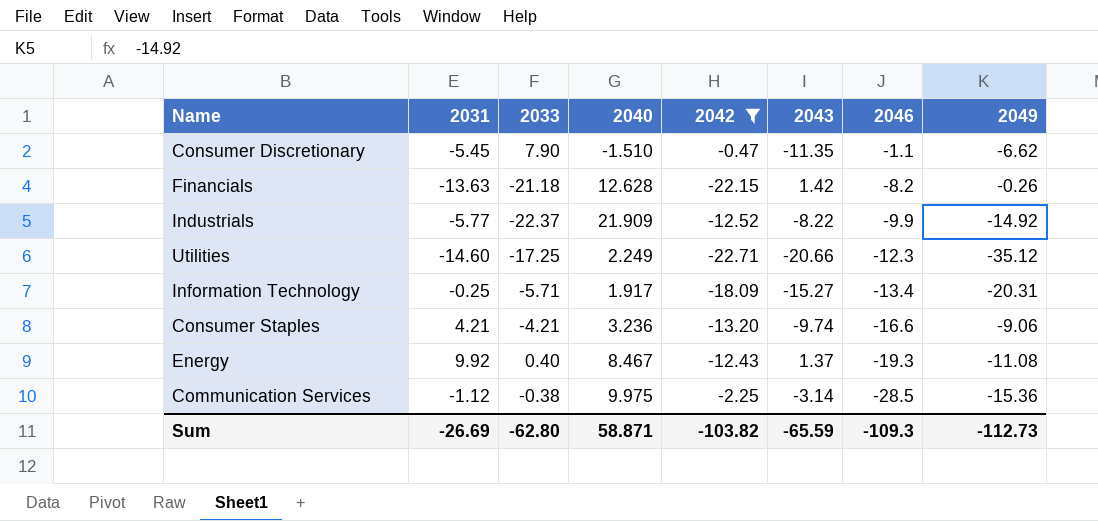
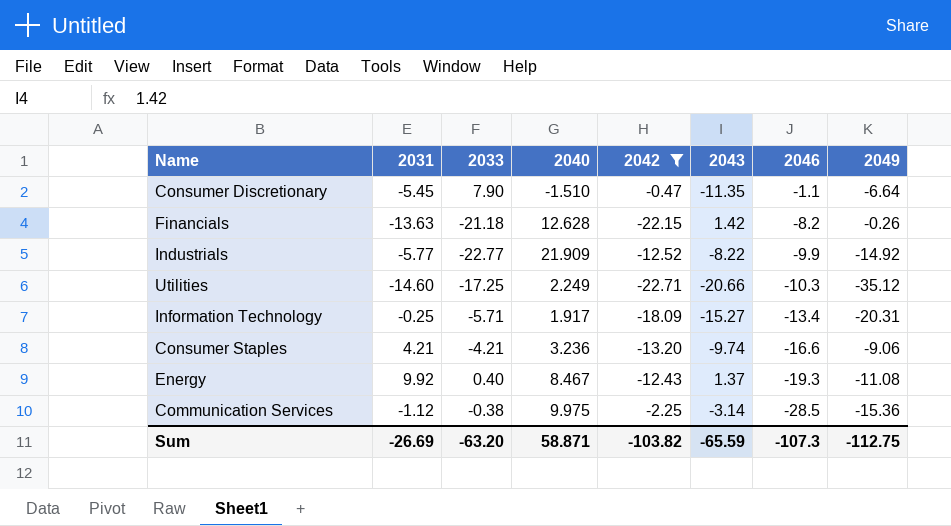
Consumer Discretionary | 2049: -6.62 -> -6.64
Industrials | 2033: -22.37 -> -22.77
Utilities | 2046: -12.3 -> -10.3
Sum | 2033: -62.80 -> -63.20
Sum | 2046: -109.3 -> -107.3
Sum | 2049: -112.73 -> -112.75

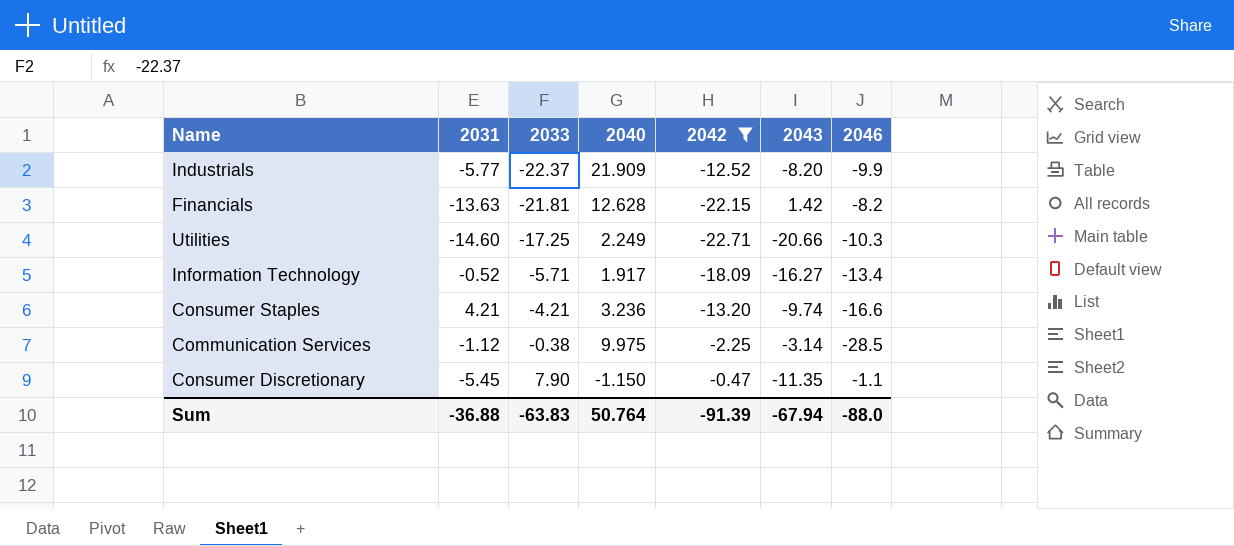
row order: 2046 descending -> 2033 ascending
column 2049 | position: 8 -> none
row Energy: 9.92 | 0.40 | 8.467 | -12.43 | 1.37 | -19.3 | -11.08 -> none
Industrials | 2033: -22.77 -> -22.37
Industrials | 2043: -8.22 -> -8.20
Financials | 2033: -21.18 -> -21.81
Information Technology | 2031: -0.25 -> -0.52
Information Technology | 2043: -15.27 -> -16.27
Consumer Discretionary | 2040: -1.510 -> -1.150
Sum | 2031: -26.69 -> -36.88
Sum | 2033: -63.20 -> -63.83
Sum | 2040: 58.871 -> 50.764
Sum | 2042: -103.82 -> -91.39
Sum | 2043: -65.59 -> -67.94
Sum | 2046: -107.3 -> -88.0

